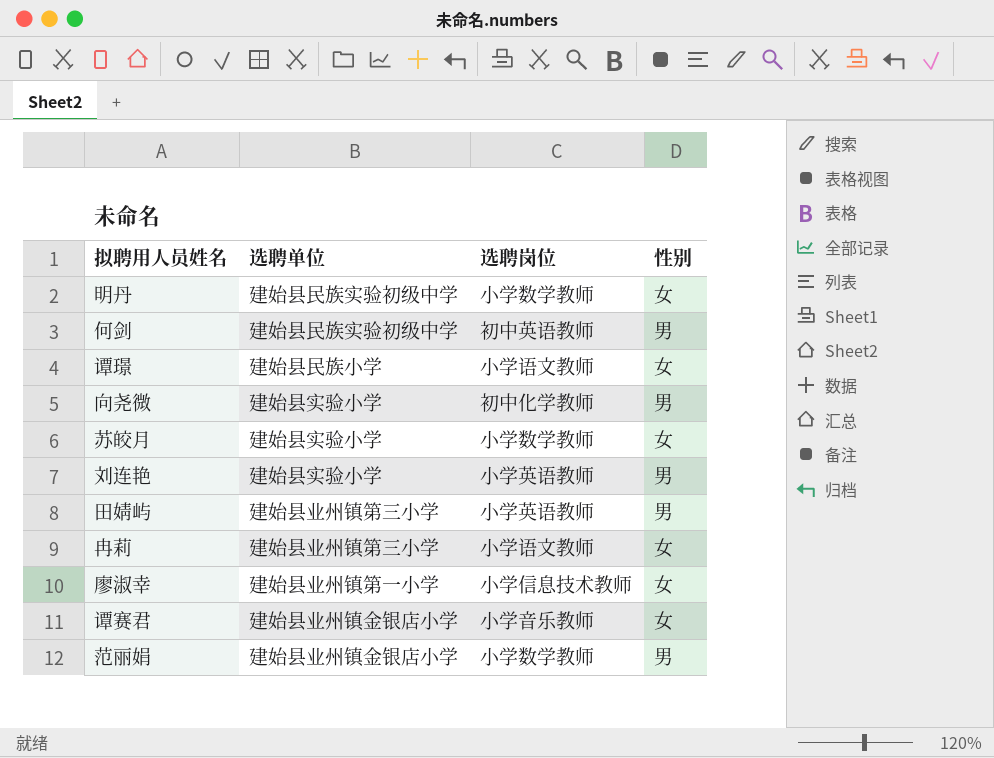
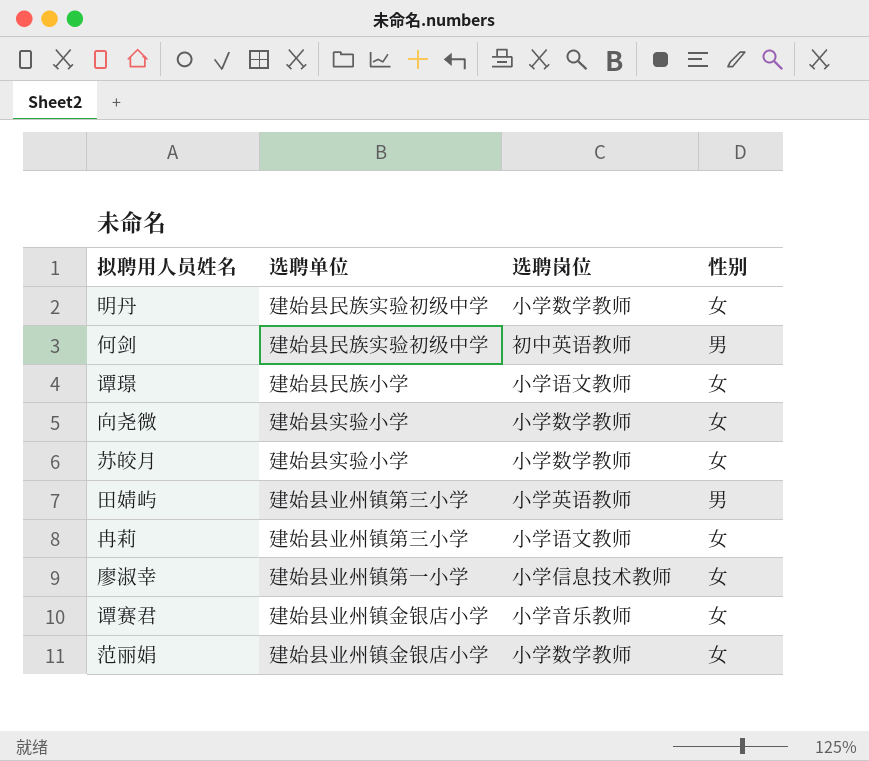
row 刘连艳: 建始县实验小学 | 小学英语教师 | 男 -> none
向尧微 | 选聘岗位: 初中化学教师 -> 小学数学教师
向尧微 | 性别: 男 -> 女
范丽娟 | 性别: 男 -> 女

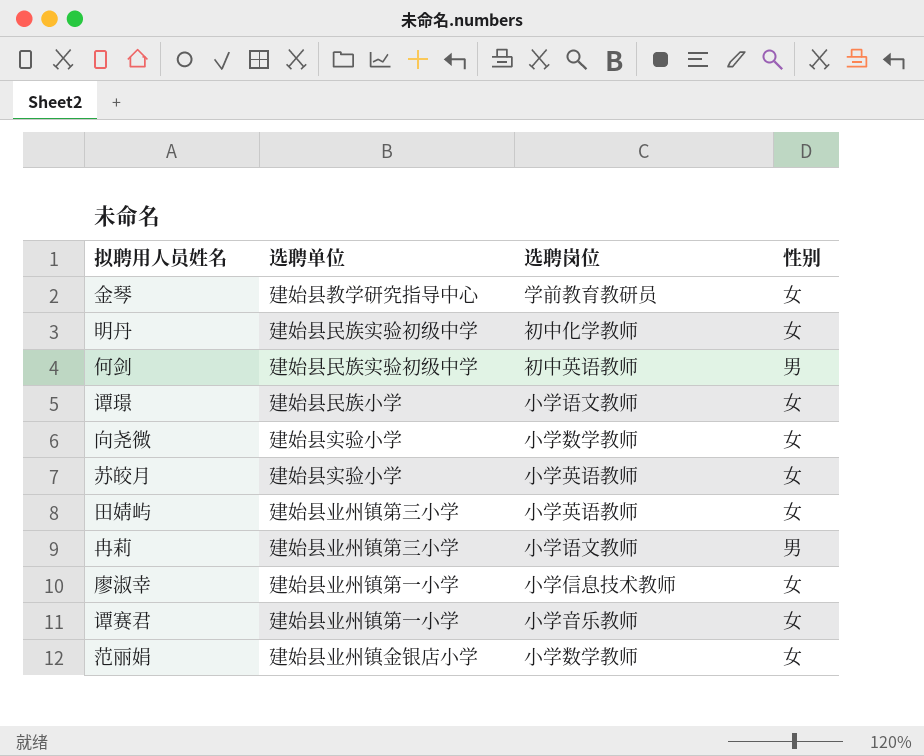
row 金琴: none -> 建始县教学研究指导中心 | 学前教育教研员 | 女
明丹 | 选聘岗位: 小学数学教师 -> 初中化学教师
苏皎月 | 选聘岗位: 小学数学教师 -> 小学英语教师
田婧屿 | 性别: 男 -> 女
冉莉 | 性别: 女 -> 男
谭赛君 | 选聘单位: 建始县业州镇金银店小学 -> 建始县业州镇第一小学

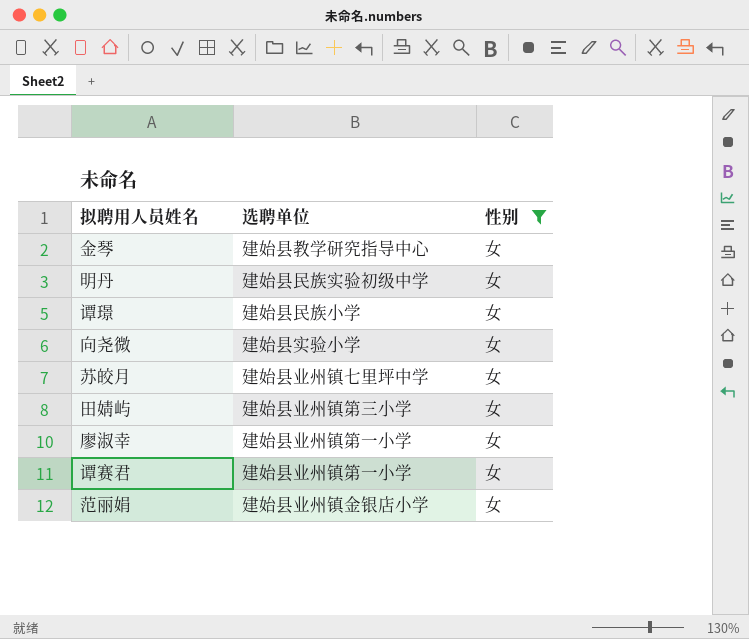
filter: none -> 性别 = 女
column 选聘岗位 | position: 3 -> none
苏皎月 | 选聘单位: 建始县实验小学 -> 建始县业州镇七里坪中学

